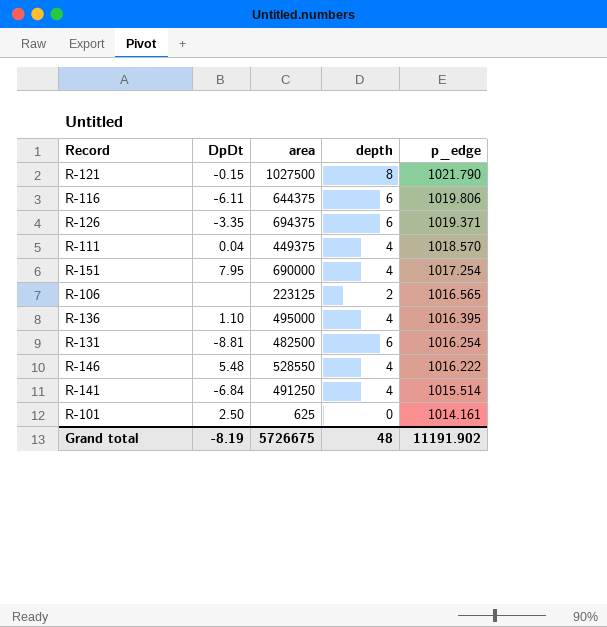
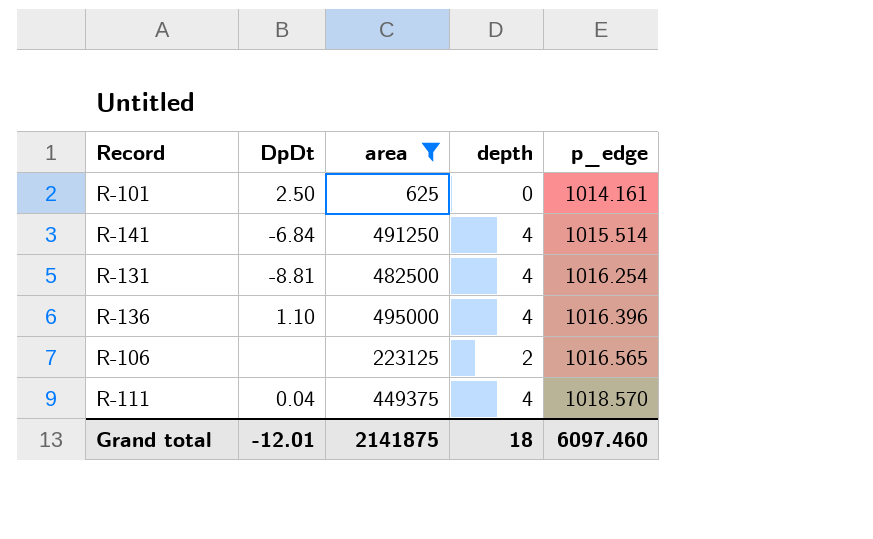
filter: none -> area <= 495000
row order: p_edge descending -> p_edge ascending
R-131 | depth: 6 -> 4
R-136 | p_edge: 1016.395 -> 1016.396
Grand total | DpDt: -8.19 -> -12.01
Grand total | area: 5726675 -> 2141875
Grand total | depth: 48 -> 18
Grand total | p_edge: 11191.902 -> 6097.460

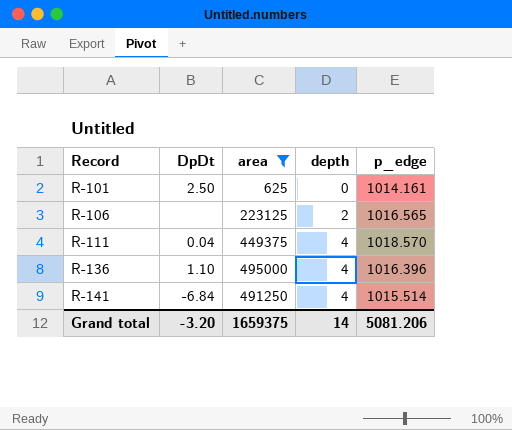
row order: p_edge ascending -> Record ascending
row R-131: -8.81 | 482500 | 4 | 1016.254 -> none
Grand total | DpDt: -12.01 -> -3.20
Grand total | area: 2141875 -> 1659375
Grand total | depth: 18 -> 14
Grand total | p_edge: 6097.460 -> 5081.206

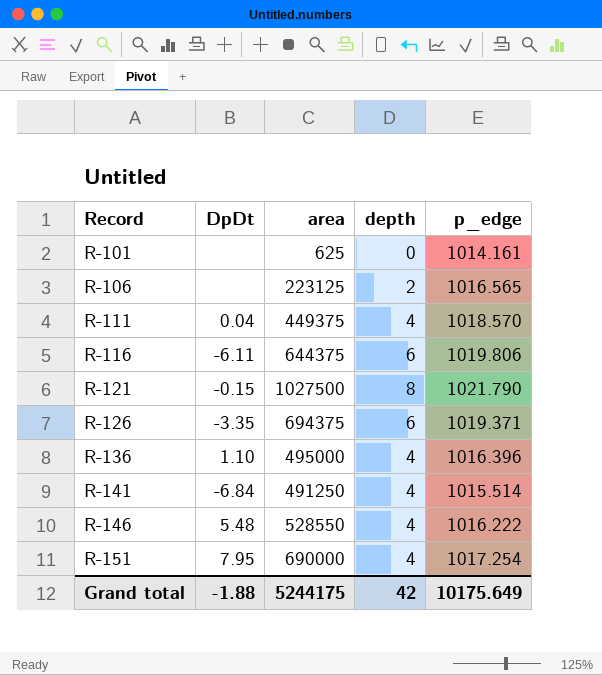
filter: area <= 495000 -> none
R-101 | DpDt: 2.50 -> none
Grand total | DpDt: -3.20 -> -1.88
Grand total | area: 1659375 -> 5244175
Grand total | depth: 14 -> 42
Grand total | p_edge: 5081.206 -> 10175.649

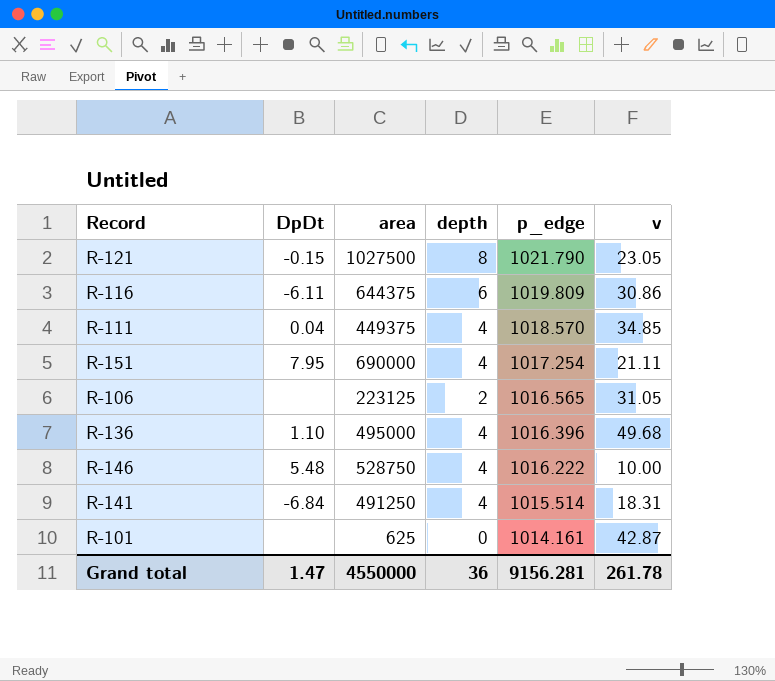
row order: Record ascending -> p_edge descending
column v | position: none -> 6
row R-126: -3.35 | 694375 | 6 | 1019.371 -> none
R-116 | p_edge: 1019.806 -> 1019.809
R-146 | area: 528550 -> 528750
Grand total | DpDt: -1.88 -> 1.47
Grand total | area: 5244175 -> 4550000
Grand total | depth: 42 -> 36
Grand total | p_edge: 10175.649 -> 9156.281

